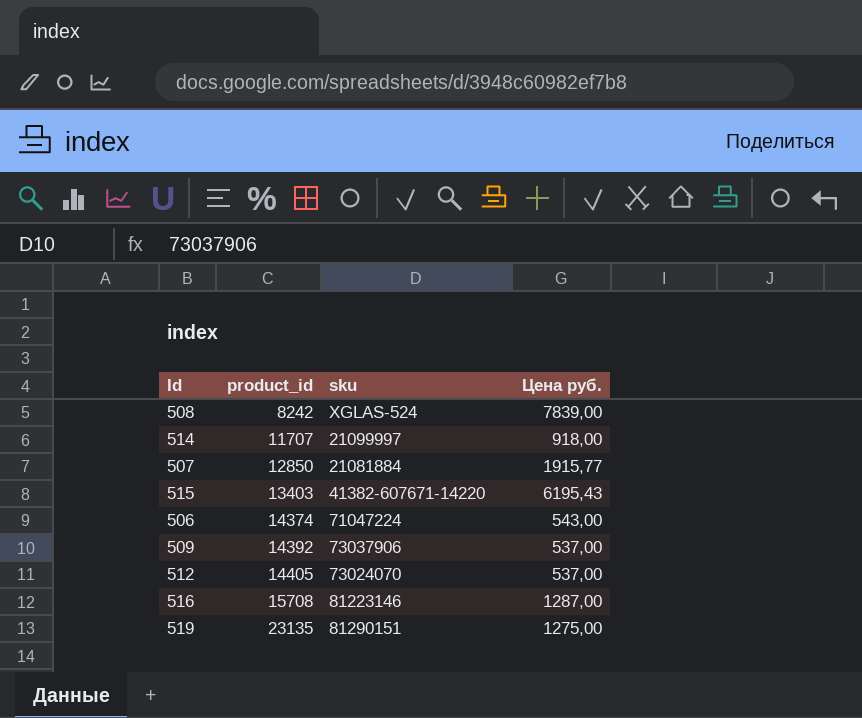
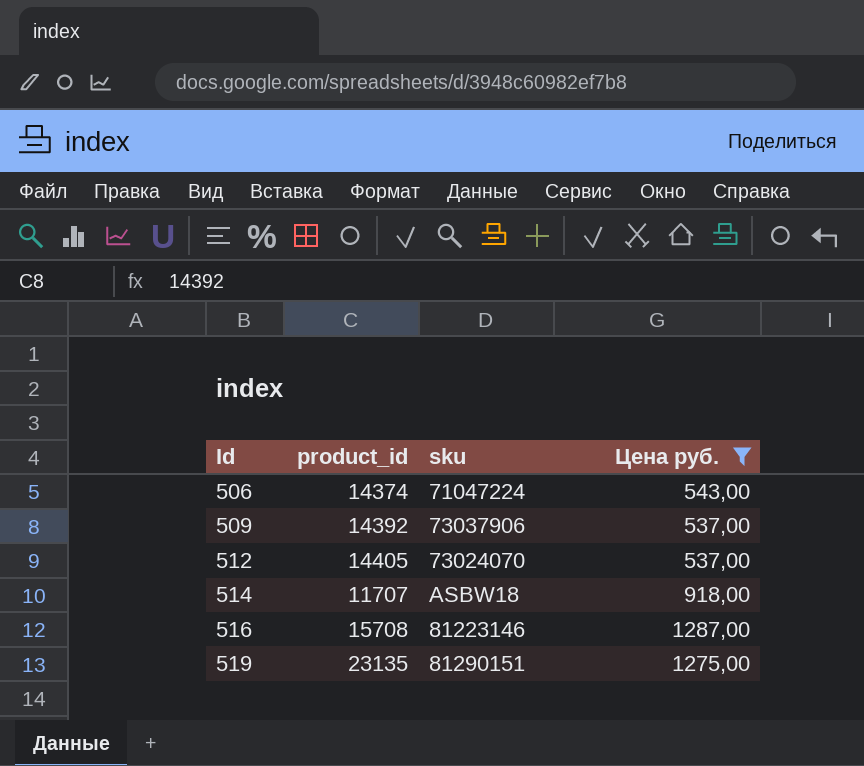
filter: none -> Цена руб. <= 1287,00
row order: product_id ascending -> Id ascending
514 | sku: 21099997 -> ASBW18

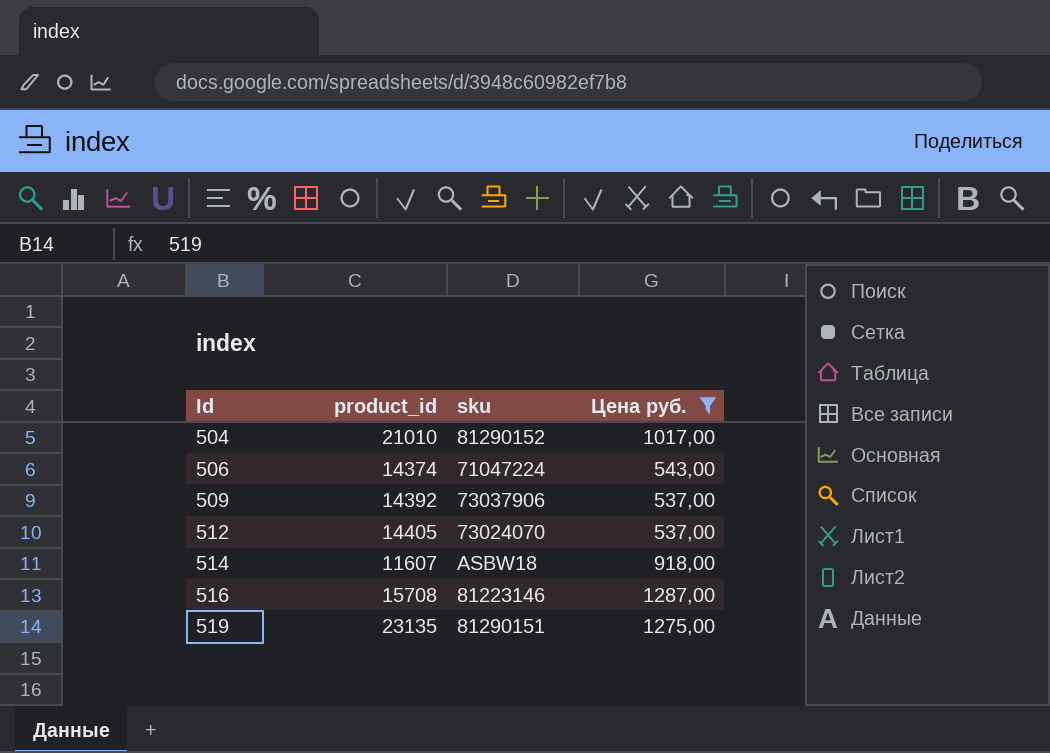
row 504: none -> 21010 | 81290152 | 1017,00
514 | product_id: 11707 -> 11607

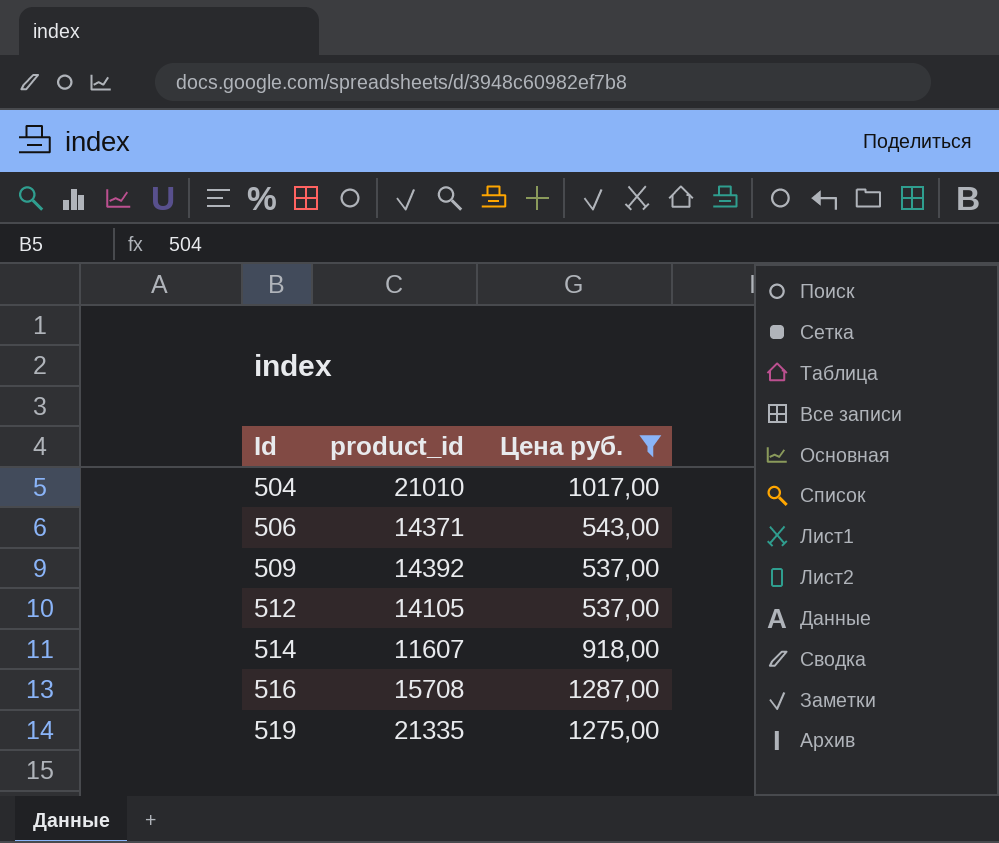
column sku | position: 3 -> none
506 | product_id: 14374 -> 14371
512 | product_id: 14405 -> 14105
519 | product_id: 23135 -> 21335

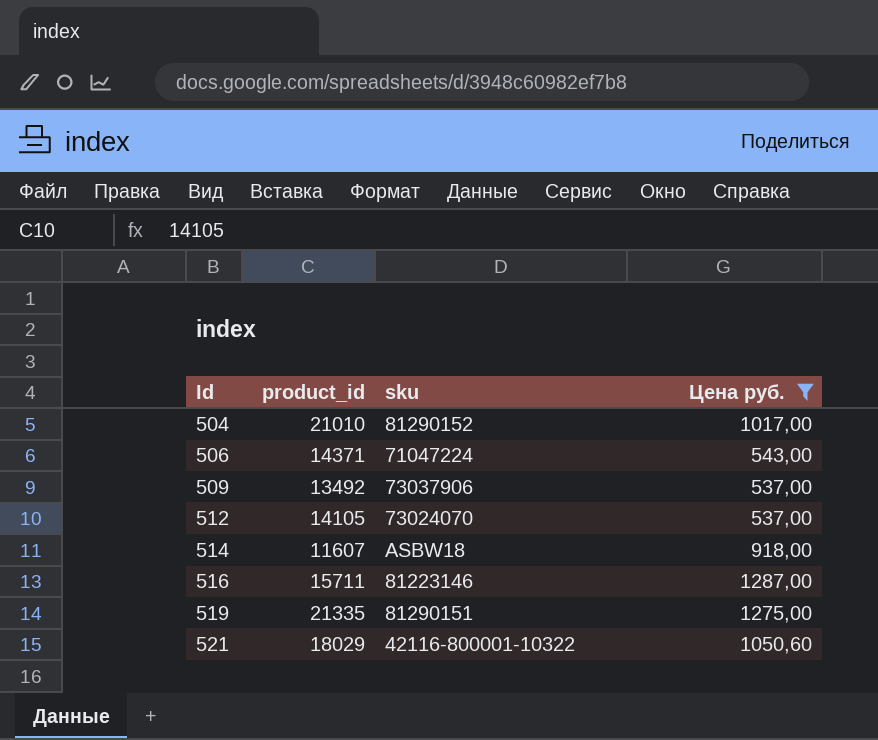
column sku | position: none -> 3
509 | product_id: 14392 -> 13492
516 | product_id: 15708 -> 15711
row 521: none -> 18029 | 42116-800001-10322 | 1050,60

